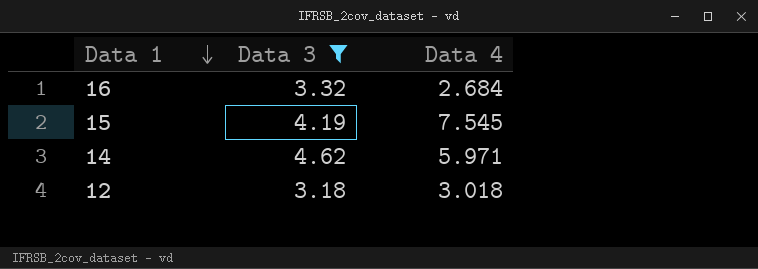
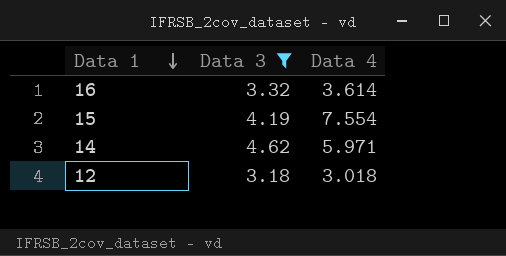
16 | Data 4: 2.684 -> 3.614
15 | Data 4: 7.545 -> 7.554

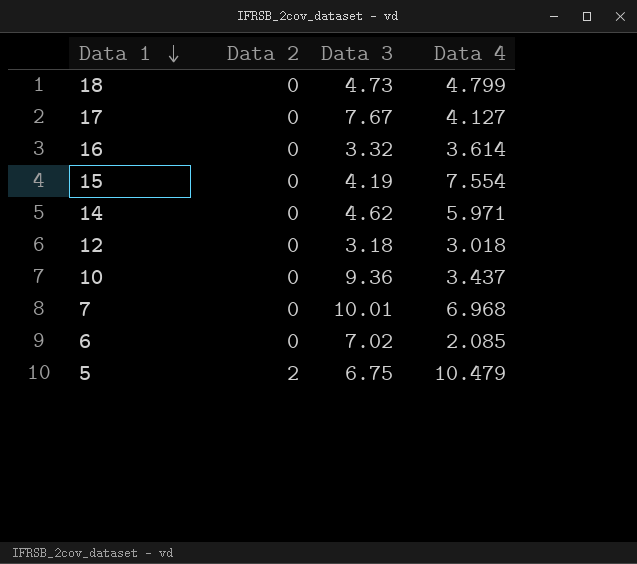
filter: Data 3 <= 4.62 -> none
column Data 2 | position: none -> 2

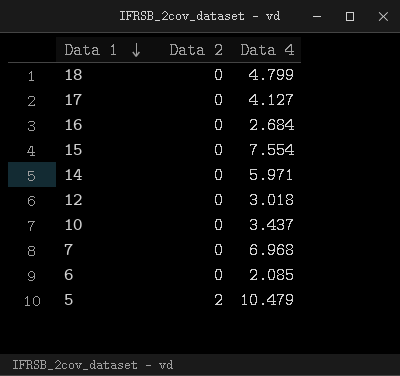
column Data 3 | position: 3 -> none
16 | Data 4: 3.614 -> 2.684

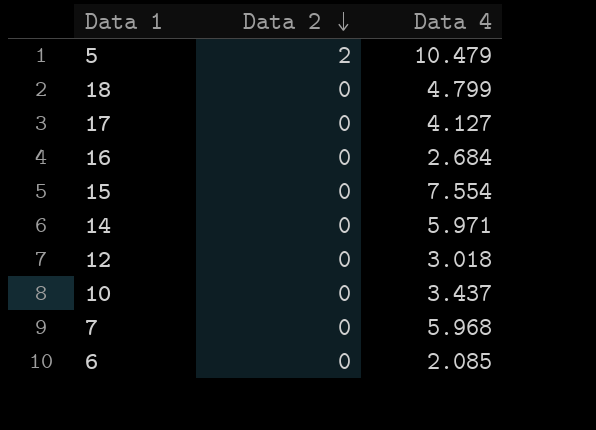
row order: Data 1 descending -> Data 2 descending
7 | Data 4: 6.968 -> 5.968

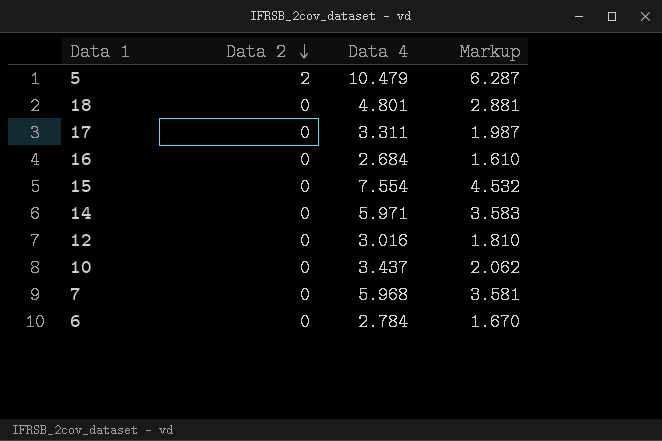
column Markup | formula: none -> [Data 4] * 0.6
18 | Data 4: 4.799 -> 4.801
17 | Data 4: 4.127 -> 3.311
12 | Data 4: 3.018 -> 3.016
6 | Data 4: 2.085 -> 2.784

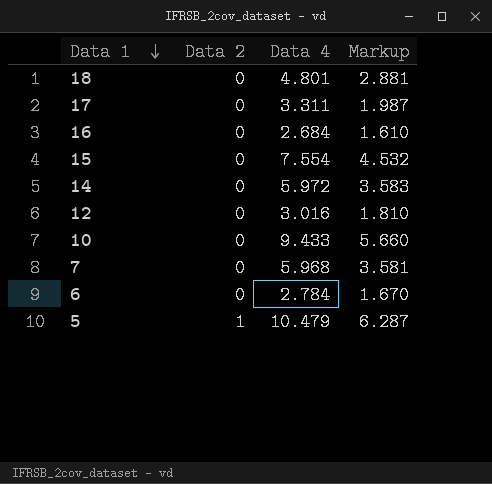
row order: Data 2 descending -> Data 1 descending
14 | Data 4: 5.971 -> 5.972
10 | Data 4: 3.437 -> 9.433
10 | Markup: 2.062 -> 5.660
5 | Data 2: 2 -> 1

